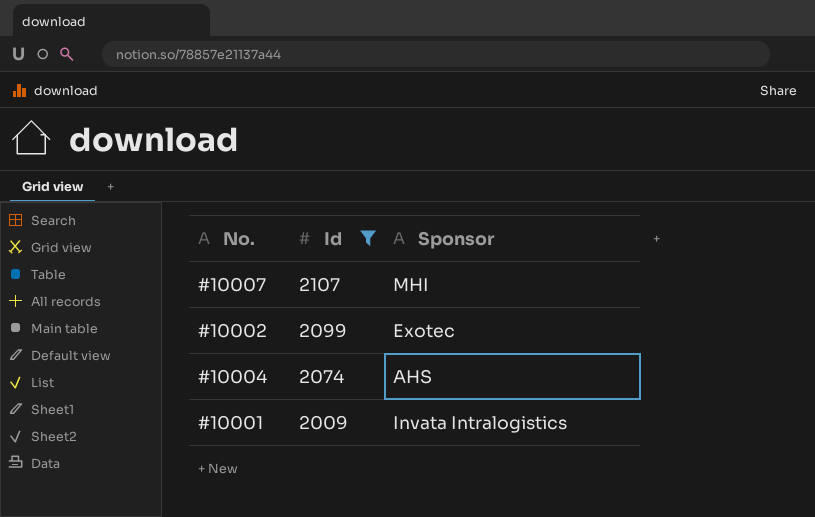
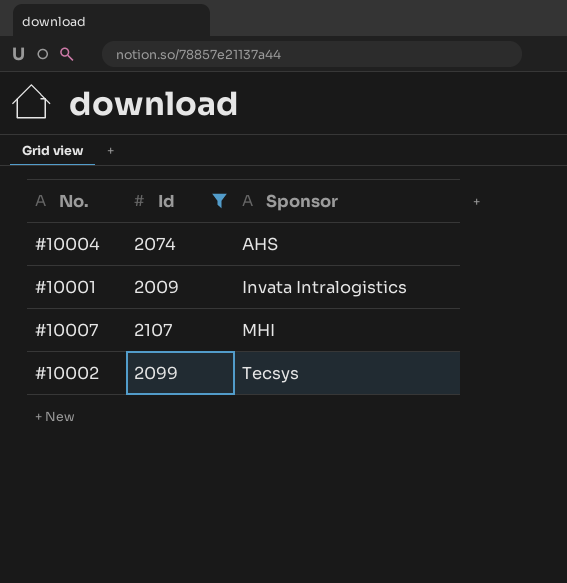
row order: Id descending -> Sponsor ascending
#10002 | Sponsor: Exotec -> Tecsys

